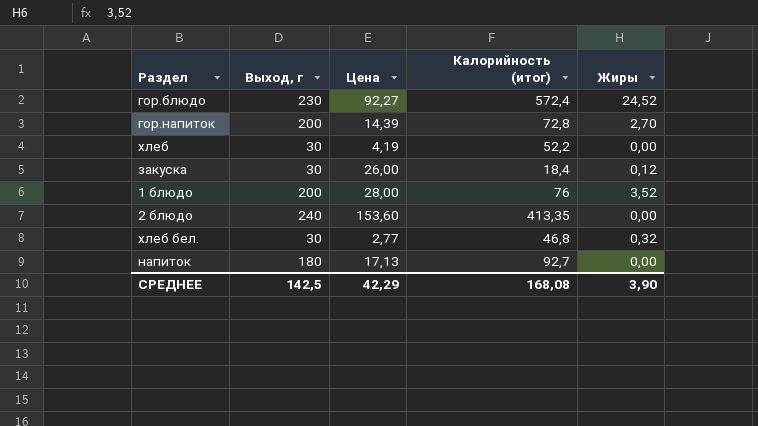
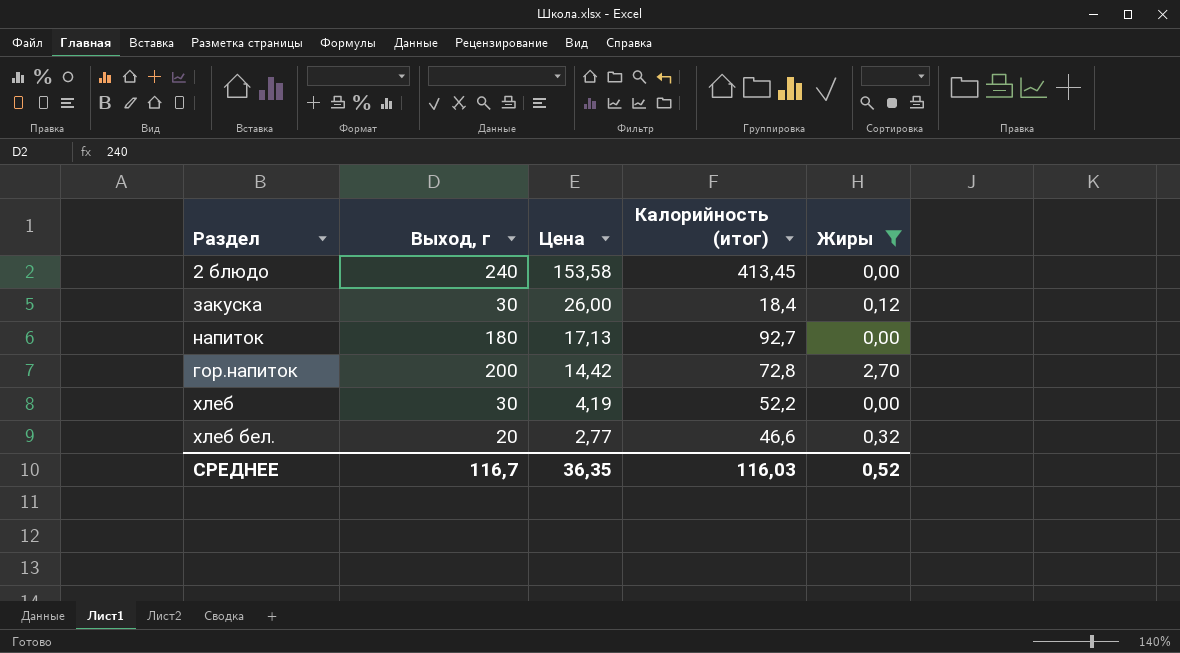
filter: none -> Жиры <= 2,70
row order: none -> Цена descending
2 блюдо | Цена: 153,60 -> 153,58
2 блюдо | Калорийность (итог): 413,35 -> 413,45
гор.напиток | Цена: 14,39 -> 14,42
хлеб бел. | Выход, г: 30 -> 20
хлеб бел. | Калорийность (итог): 46,8 -> 46,6
СРЕДНЕЕ | Выход, г: 142,5 -> 116,7
СРЕДНЕЕ | Цена: 42,29 -> 36,35
СРЕДНЕЕ | Калорийность (итог): 168,08 -> 116,03
СРЕДНЕЕ | Жиры: 3,90 -> 0,52

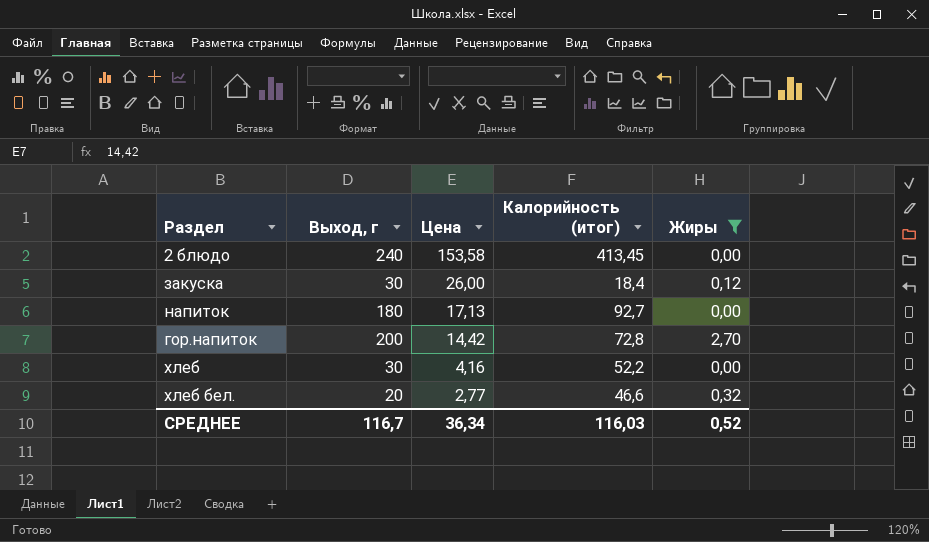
хлеб | Цена: 4,19 -> 4,16
СРЕДНЕЕ | Цена: 36,35 -> 36,34

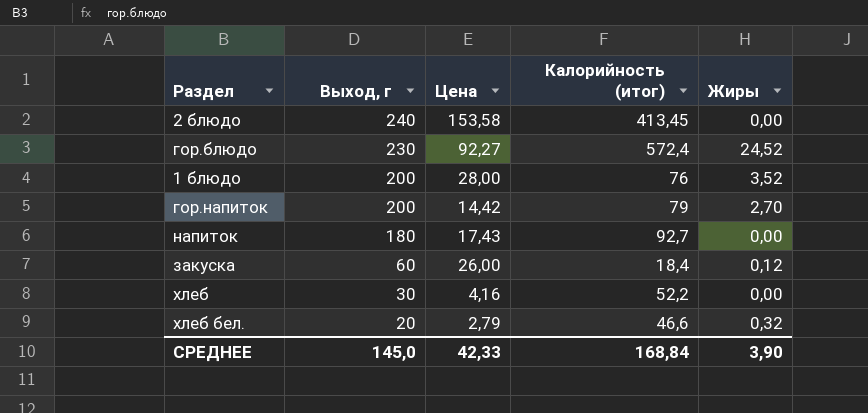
filter: Жиры <= 2,70 -> none
row order: Цена descending -> Выход, г descending
гор.напиток | Калорийность (итог): 72,8 -> 79
напиток | Цена: 17,13 -> 17,43
закуска | Выход, г: 30 -> 60
хлеб бел. | Цена: 2,77 -> 2,79
СРЕДНЕЕ | Выход, г: 116,7 -> 145,0
СРЕДНЕЕ | Цена: 36,34 -> 42,33
СРЕДНЕЕ | Калорийность (итог): 116,03 -> 168,84
СРЕДНЕЕ | Жиры: 0,52 -> 3,90

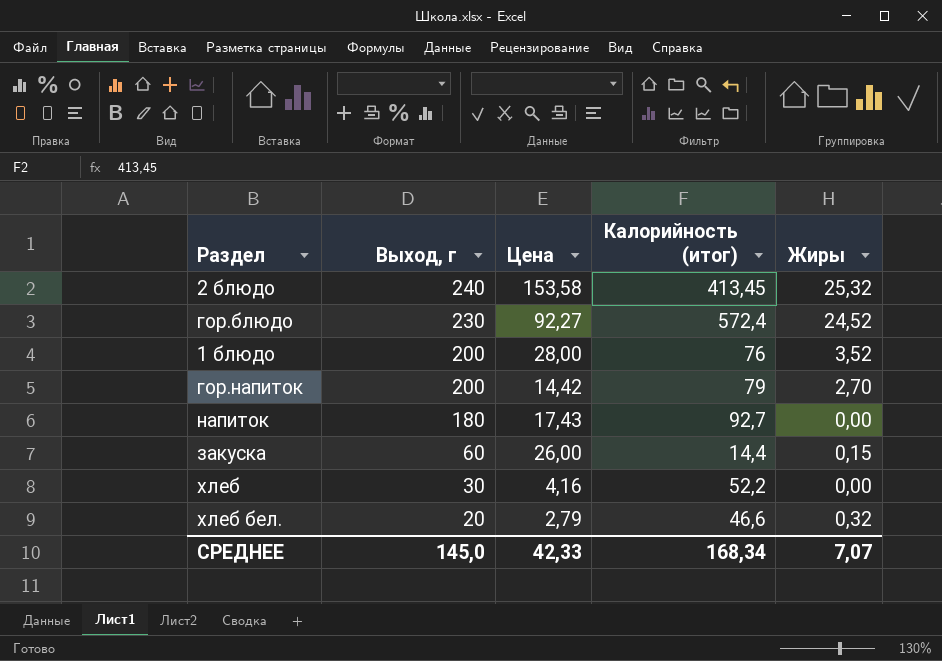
2 блюдо | Жиры: 0,00 -> 25,32
закуска | Калорийность (итог): 18,4 -> 14,4
закуска | Жиры: 0,12 -> 0,15
СРЕДНЕЕ | Калорийность (итог): 168,84 -> 168,34
СРЕДНЕЕ | Жиры: 3,90 -> 7,07

